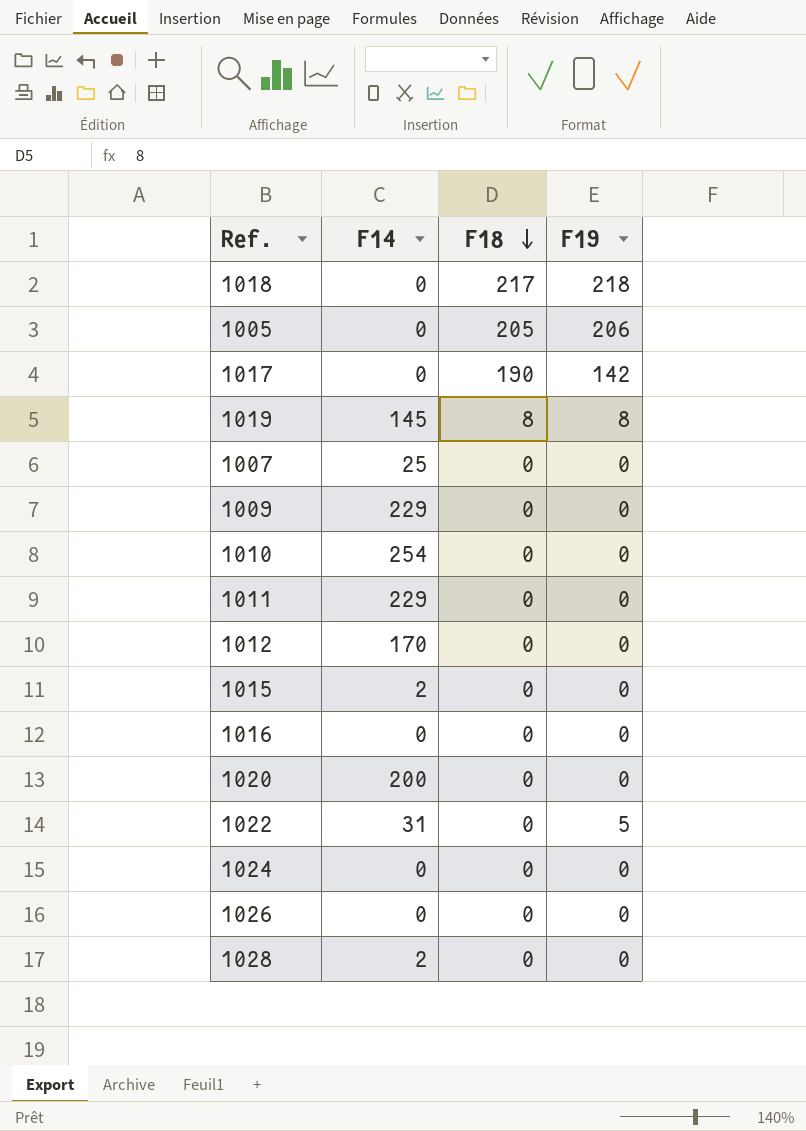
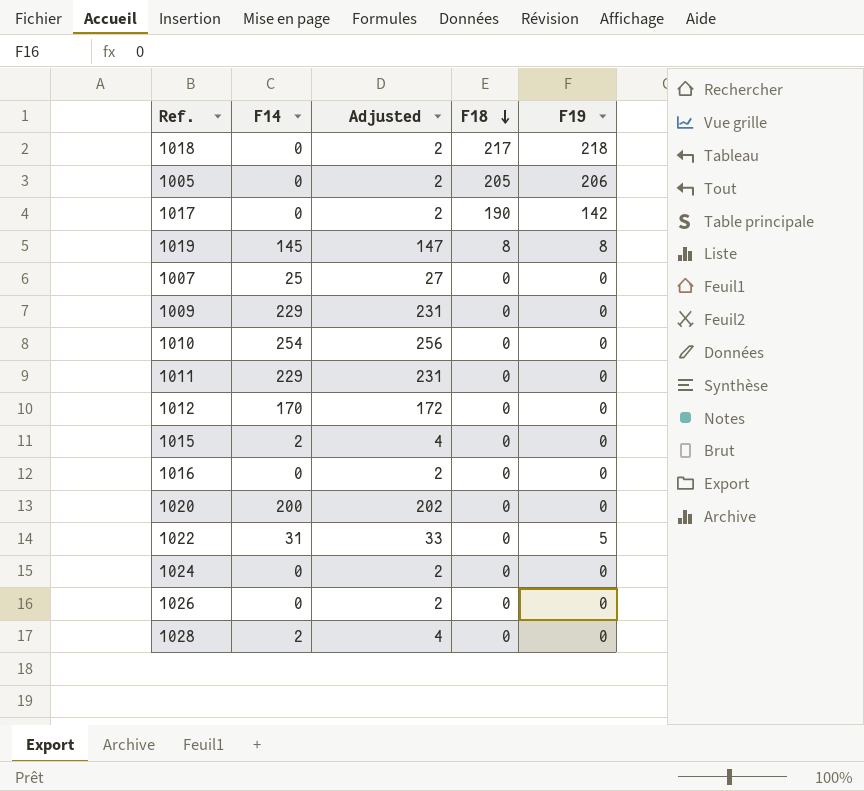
column Adjusted | formula: none -> [F14] + 2

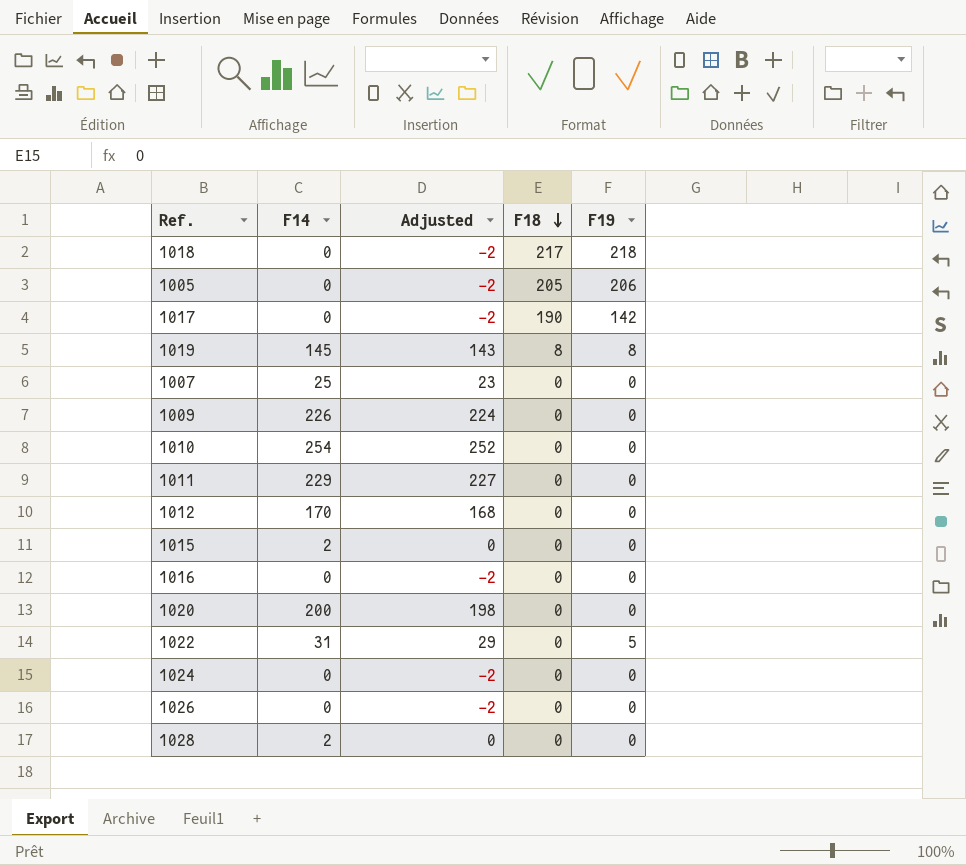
column Adjusted | formula: [F14] + 2 -> [F14] - 2
1009 | F14: 229 -> 226

